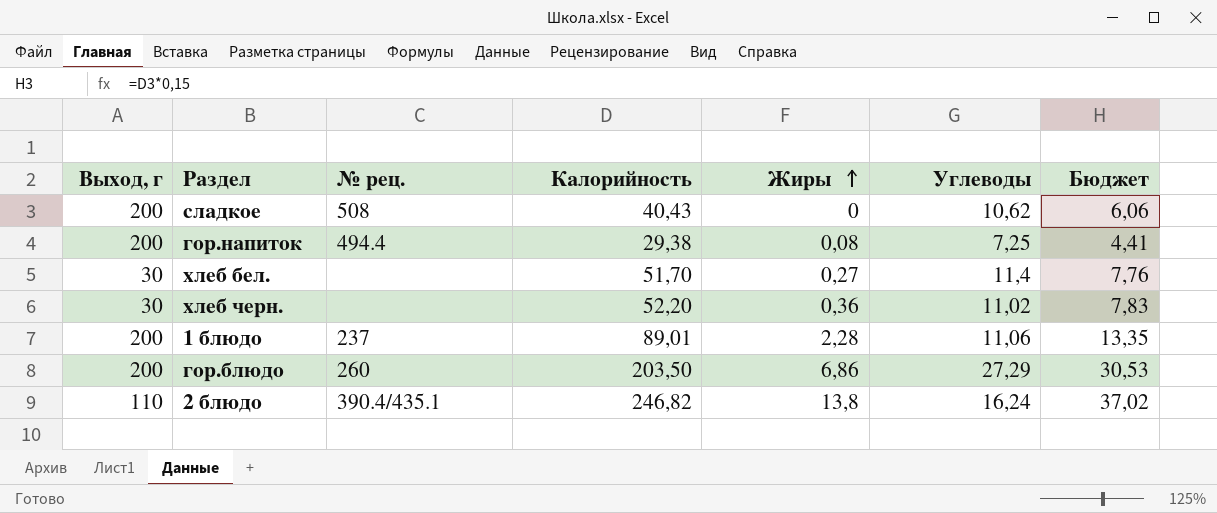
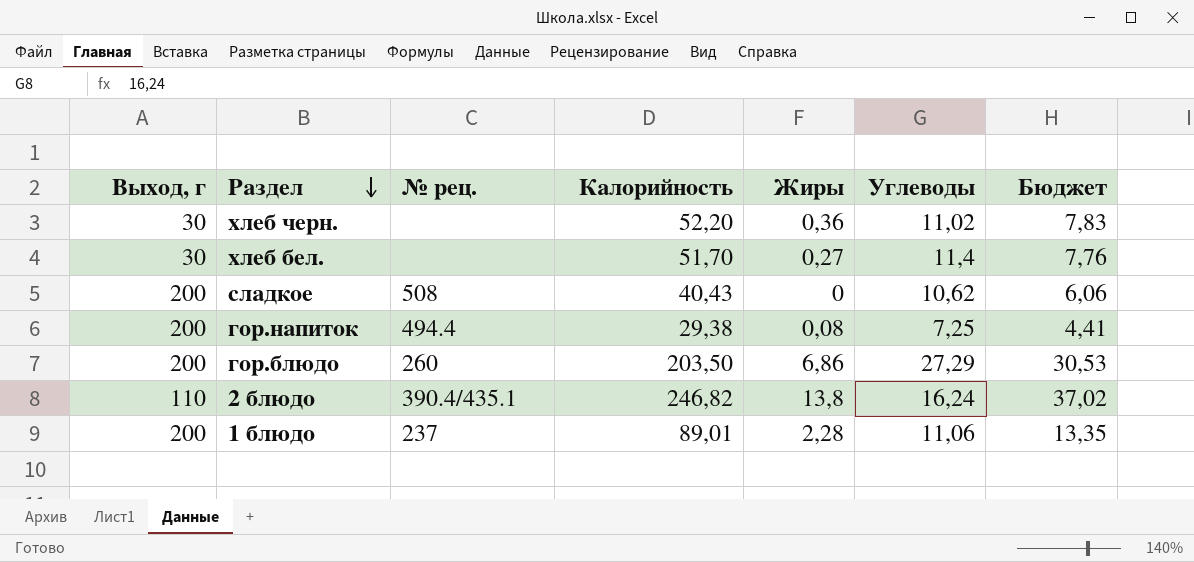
row order: Жиры ascending -> Раздел descending

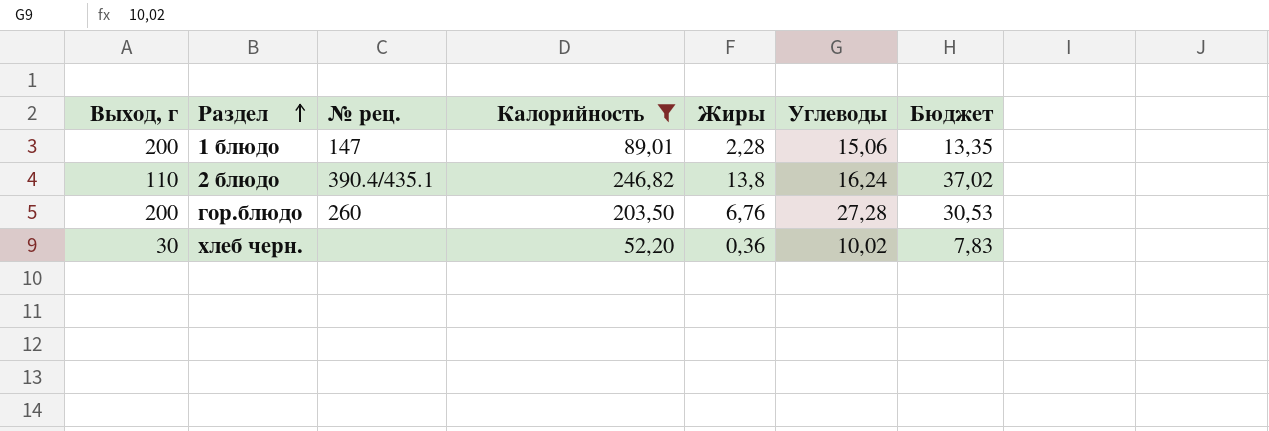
filter: none -> Калорийность >= 52,20
row order: Раздел descending -> Раздел ascending
1 блюдо | № рец.: 237 -> 147
1 блюдо | Углеводы: 11,06 -> 15,06
гор.блюдо | Жиры: 6,86 -> 6,76
гор.блюдо | Углеводы: 27,29 -> 27,28
хлеб черн. | Углеводы: 11,02 -> 10,02

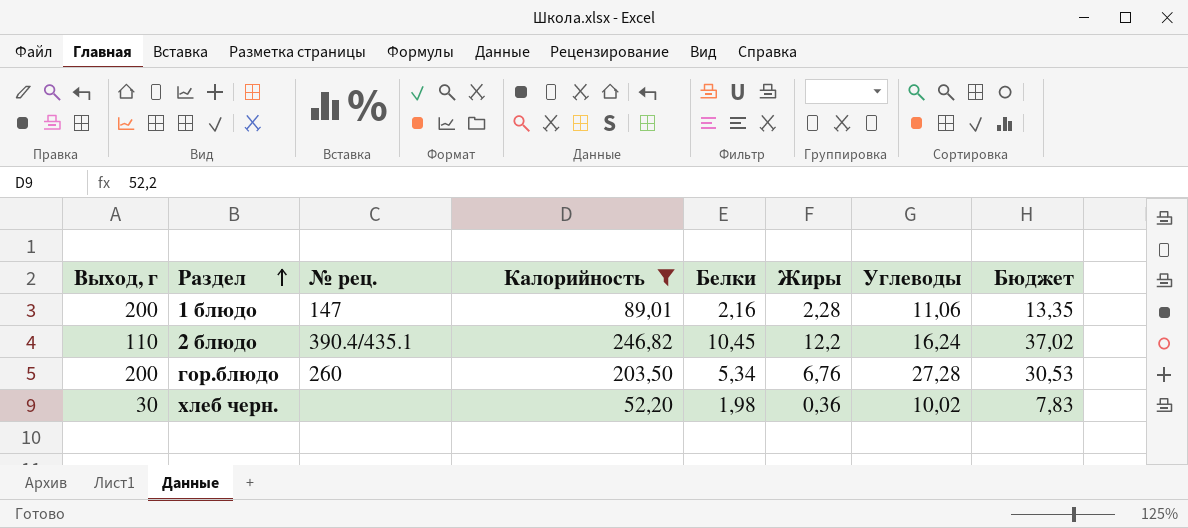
column Белки | position: none -> 5
1 блюдо | Углеводы: 15,06 -> 11,06
2 блюдо | Жиры: 13,8 -> 12,2

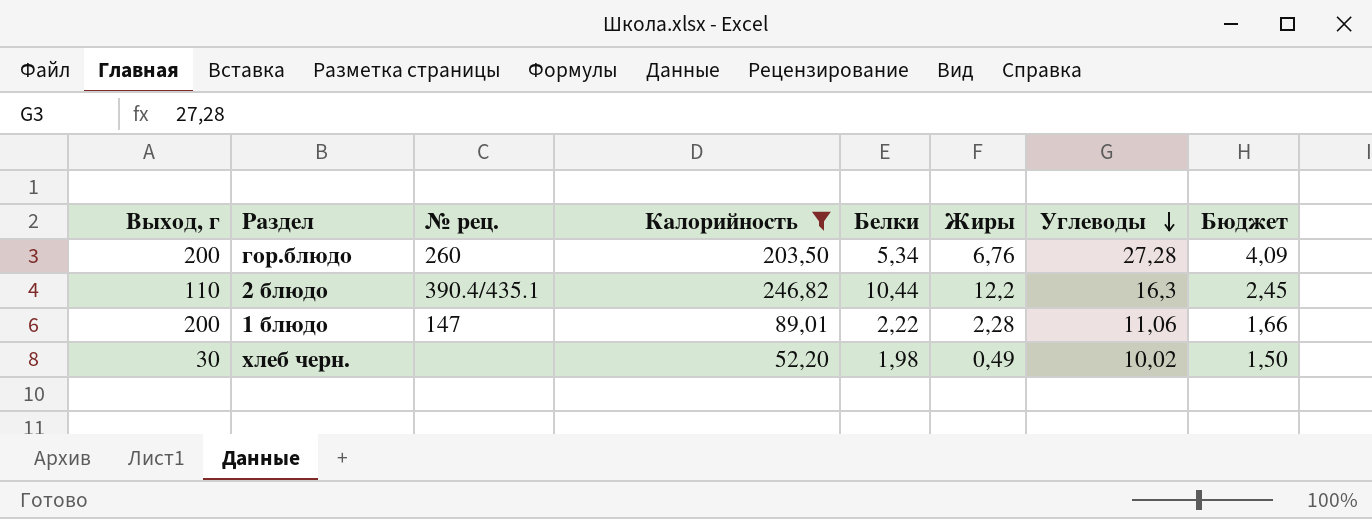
row order: Раздел ascending -> Углеводы descending
column Бюджет | formula: [Калорийность] * 0,15 -> [Углеводы] * 0,15
2 блюдо | Белки: 10,45 -> 10,44
2 блюдо | Углеводы: 16,24 -> 16,3
1 блюдо | Белки: 2,16 -> 2,22
хлеб черн. | Жиры: 0,36 -> 0,49

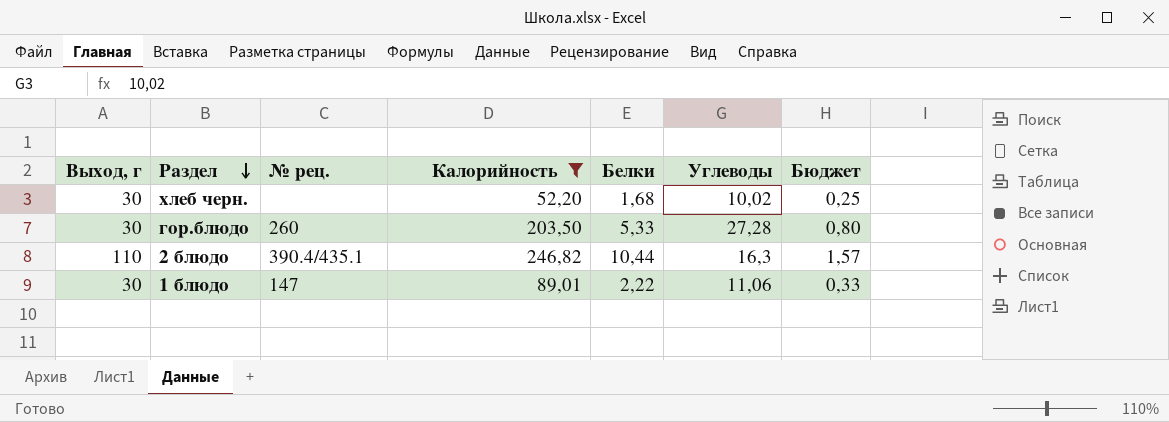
row order: Углеводы descending -> Раздел descending
column Жиры | position: 6 -> none
column Бюджет | formula: [Углеводы] * 0,15 -> [Белки] * 0,15
хлеб черн. | Белки: 1,98 -> 1,68
гор.блюдо | Выход, г: 200 -> 30
гор.блюдо | Белки: 5,34 -> 5,33
1 блюдо | Выход, г: 200 -> 30

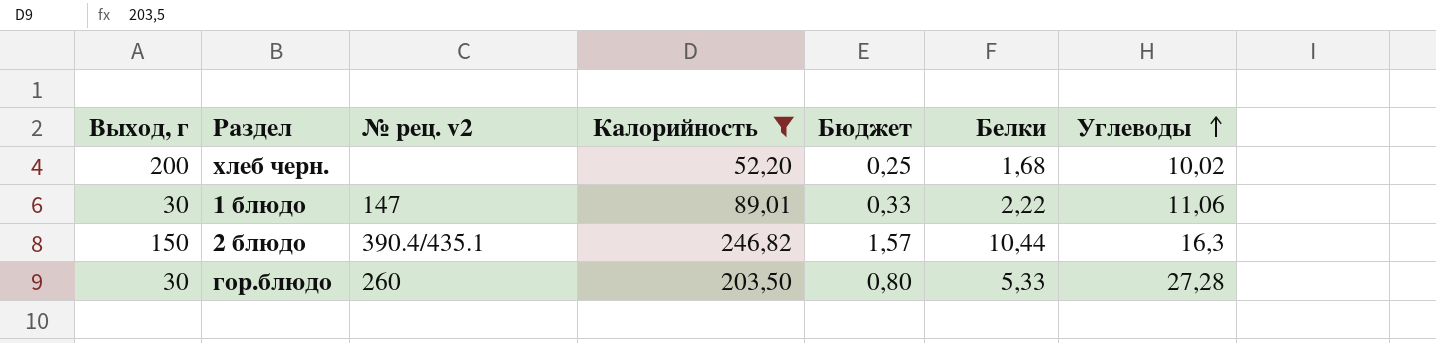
row order: Раздел descending -> Углеводы ascending
column name: № рец. -> № рец. v2
column Бюджет | position: 7 -> 5
хлеб черн. | Выход, г: 30 -> 200
2 блюдо | Выход, г: 110 -> 150

